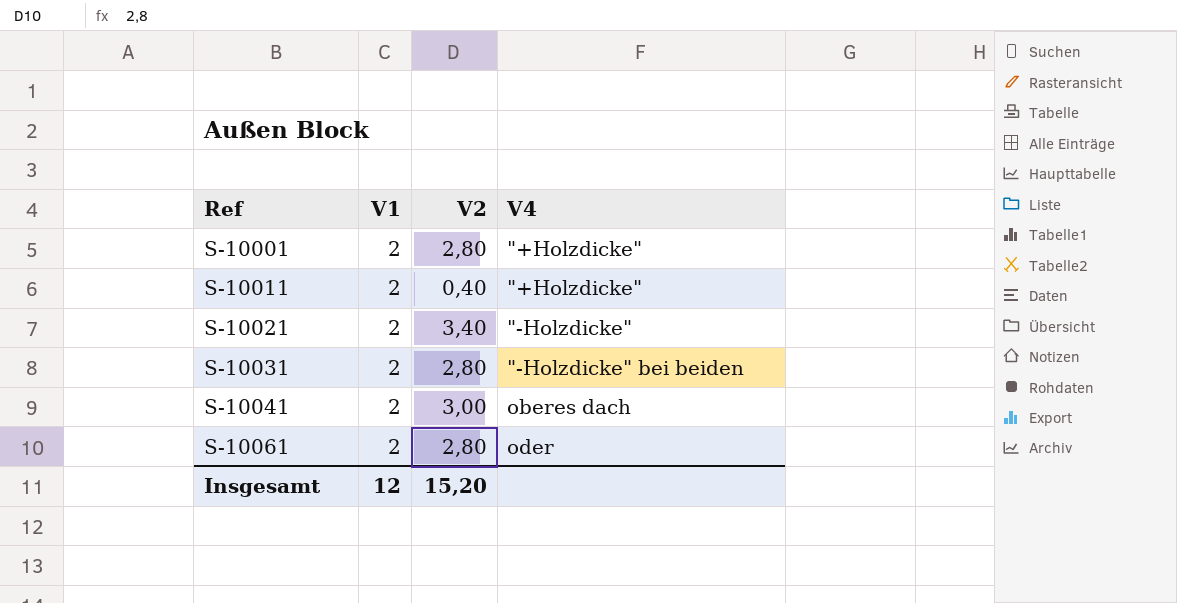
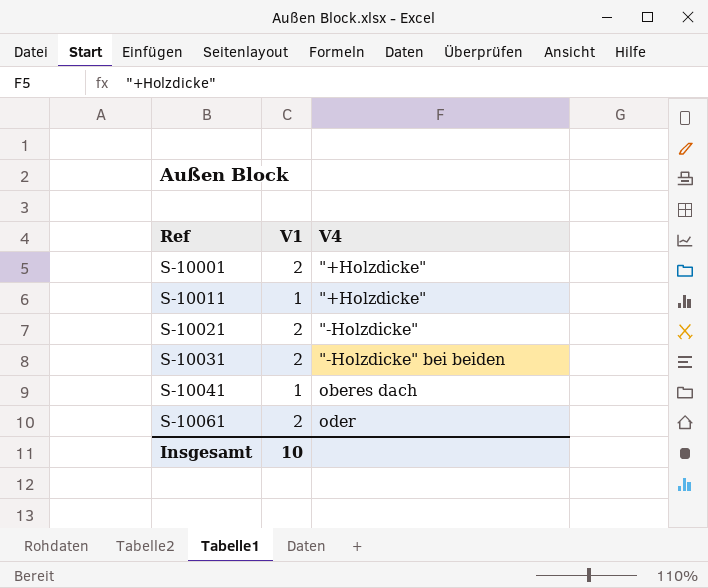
column V2 | position: 3 -> none
S-10011 | V1: 2 -> 1
S-10041 | V1: 2 -> 1
Insgesamt | V1: 12 -> 10

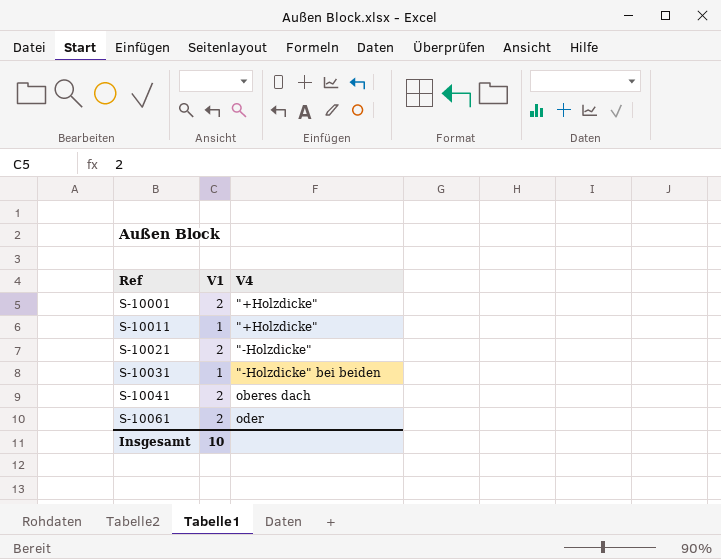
S-10031 | V1: 2 -> 1
S-10041 | V1: 1 -> 2

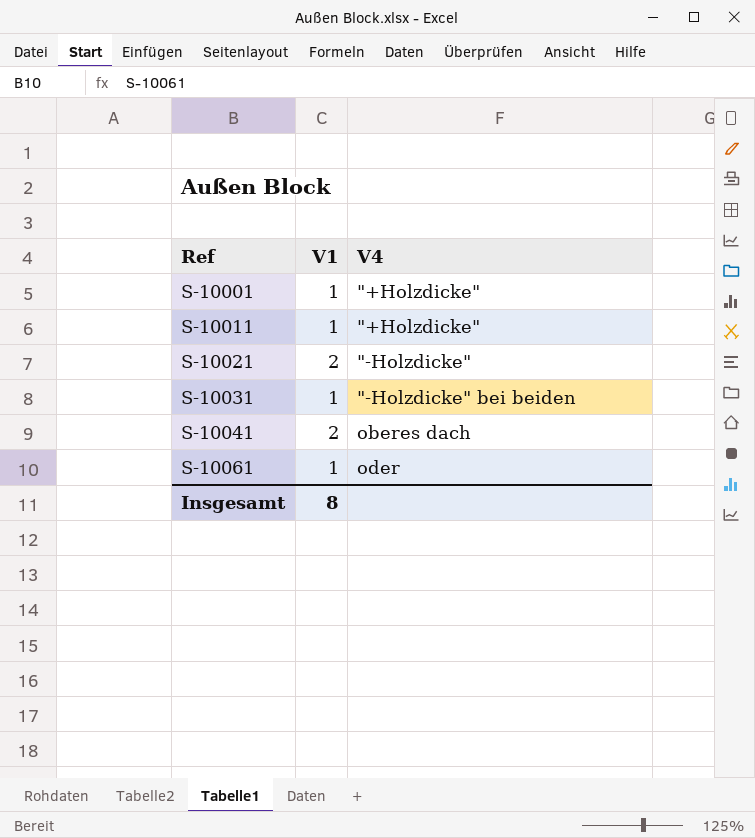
S-10001 | V1: 2 -> 1
S-10061 | V1: 2 -> 1
Insgesamt | V1: 10 -> 8

